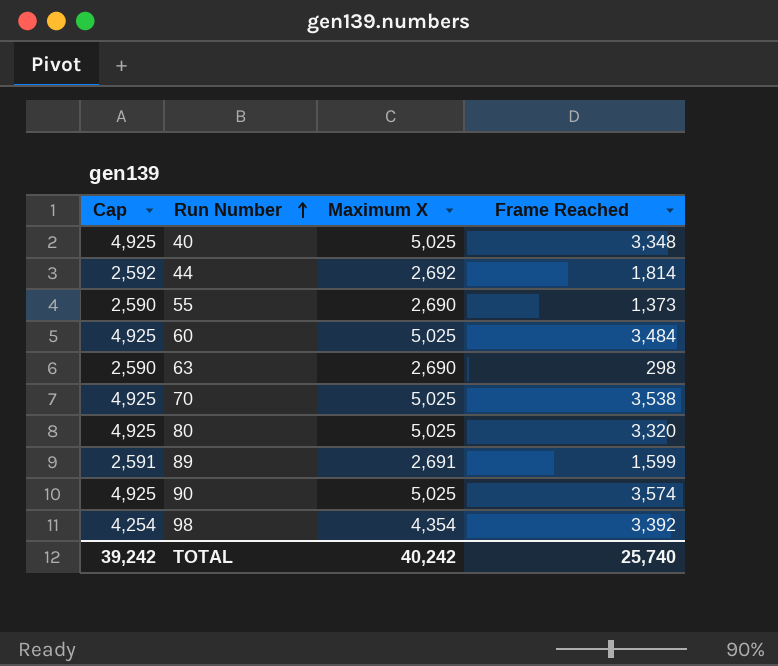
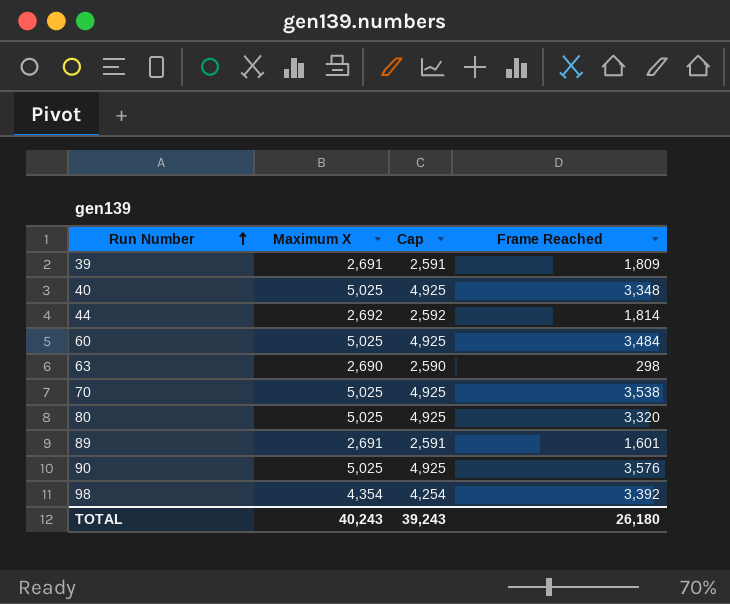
column Cap | position: 1 -> 3
row 55: 2,590 | 2,690 | 1,373 -> none
row 39: none -> 2,691 | 2,591 | 1,809
89 | Frame Reached: 1,599 -> 1,601
90 | Frame Reached: 3,574 -> 3,576
TOTAL | Maximum X: 40,242 -> 40,243
TOTAL | Cap: 39,242 -> 39,243
TOTAL | Frame Reached: 25,740 -> 26,180

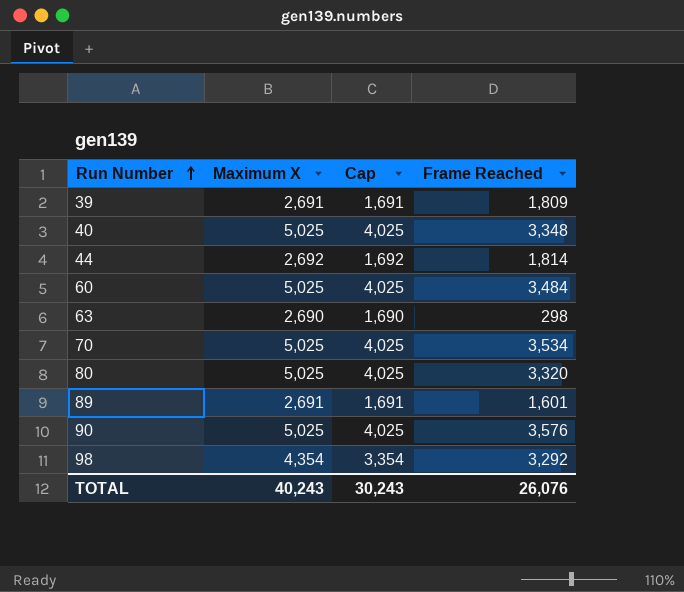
column Cap | formula: [Maximum X] - 100 -> [Maximum X] - 1000
70 | Frame Reached: 3,538 -> 3,534
98 | Frame Reached: 3,392 -> 3,292
TOTAL | Cap: 39,243 -> 30,243
TOTAL | Frame Reached: 26,180 -> 26,076

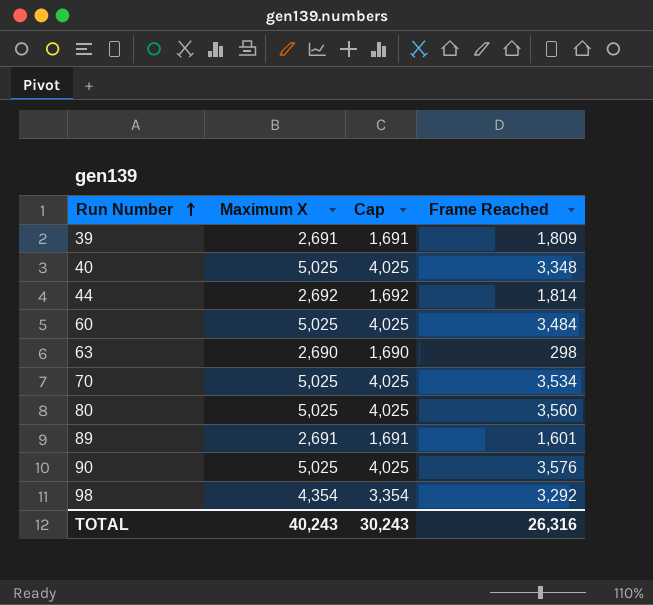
80 | Frame Reached: 3,320 -> 3,560
TOTAL | Frame Reached: 26,076 -> 26,316

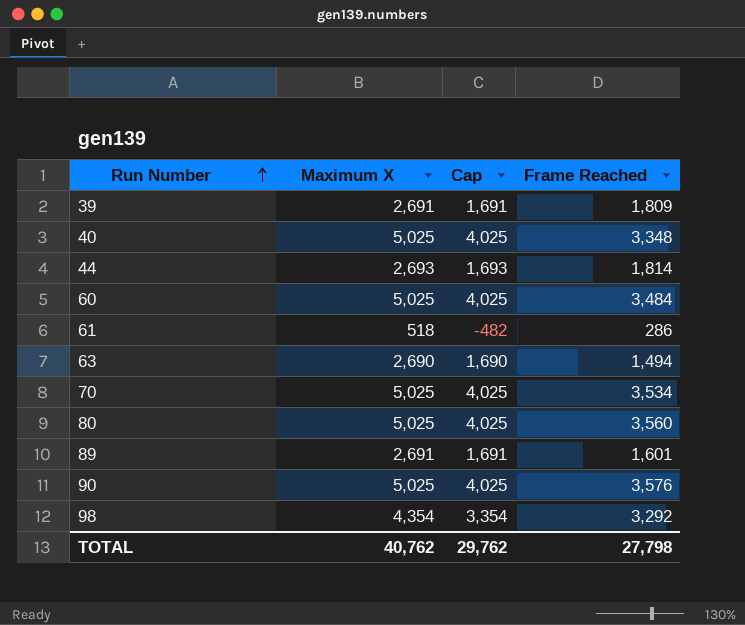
44 | Maximum X: 2,692 -> 2,693
44 | Cap: 1,692 -> 1,693
row 61: none -> 518 | -482 | 286
63 | Frame Reached: 298 -> 1,494
TOTAL | Maximum X: 40,243 -> 40,762
TOTAL | Cap: 30,243 -> 29,762
TOTAL | Frame Reached: 26,316 -> 27,798

